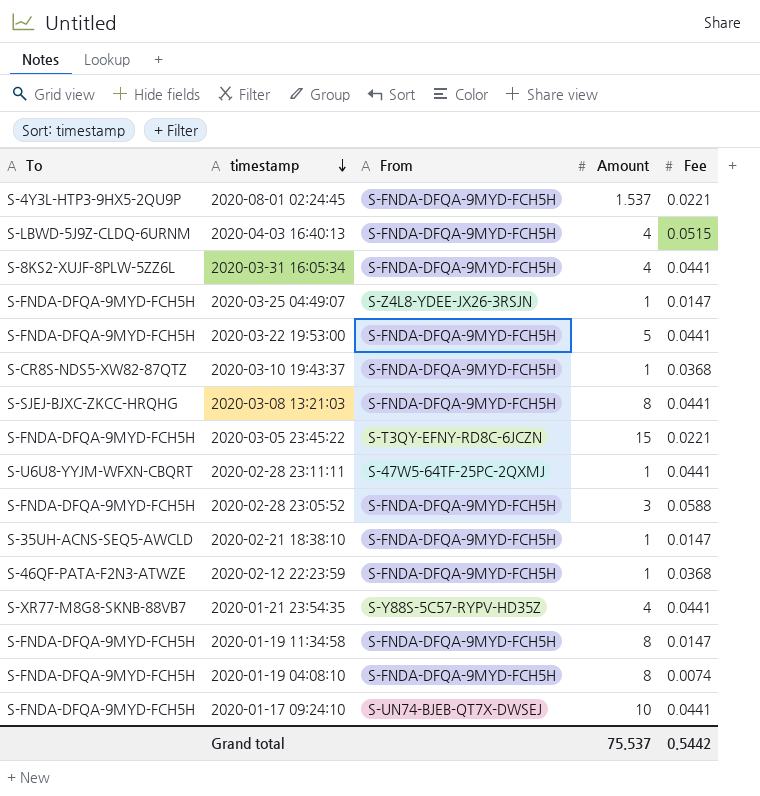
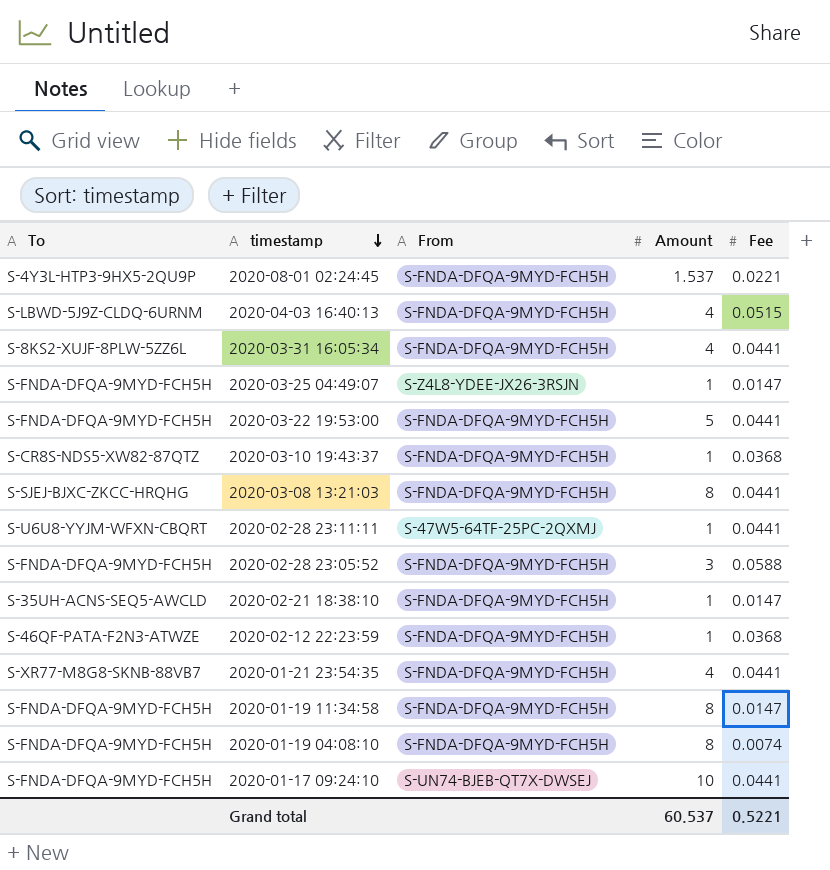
row 2020-03-05 23:45:22: S-FNDA-DFQA-9MYD-FCH5H | S-T3QY-EFNY-RD8C-6JCZN | 15 | 0.0221 -> none
2020-01-21 23:54:35 | From: S-Y88S-5C57-RYPV-HD35Z -> S-FNDA-DFQA-9MYD-FCH5H
Grand total | Amount: 75.537 -> 60.537
Grand total | Fee: 0.5442 -> 0.5221

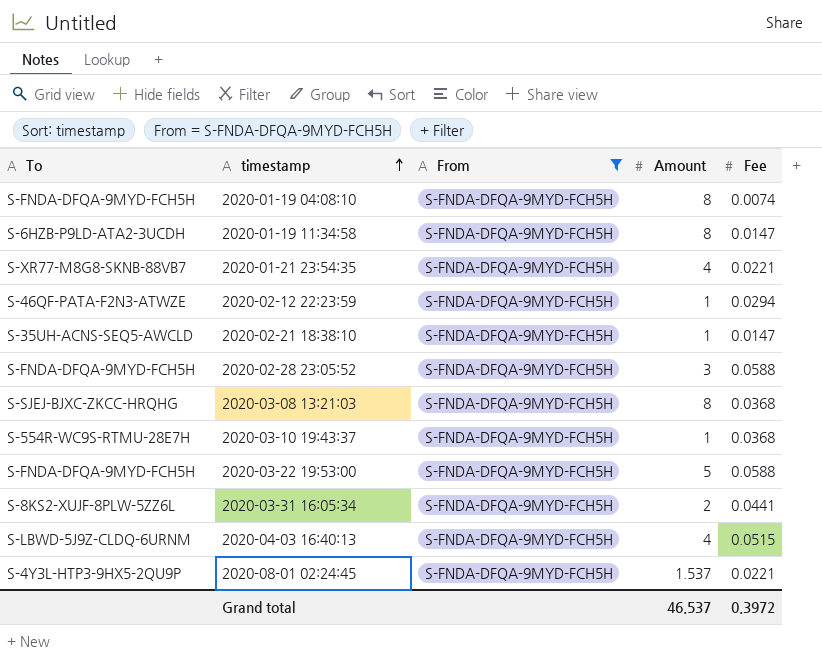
filter: none -> From = S-FNDA-DFQA-9MYD-FCH5H
row order: timestamp descending -> timestamp ascending
2020-01-19 11:34:58 | To: S-FNDA-DFQA-9MYD-FCH5H -> S-6HZB-P9LD-ATA2-3UCDH
2020-01-21 23:54:35 | Fee: 0.0441 -> 0.0221
2020-02-12 22:23:59 | Fee: 0.0368 -> 0.0294
2020-03-08 13:21:03 | Fee: 0.0441 -> 0.0368
2020-03-10 19:43:37 | To: S-CR8S-NDS5-XW82-87QTZ -> S-554R-WC9S-RTMU-28E7H
2020-03-22 19:53:00 | Fee: 0.0441 -> 0.0588
2020-03-31 16:05:34 | Amount: 4 -> 2
Grand total | Amount: 60.537 -> 46.537
Grand total | Fee: 0.5221 -> 0.3972

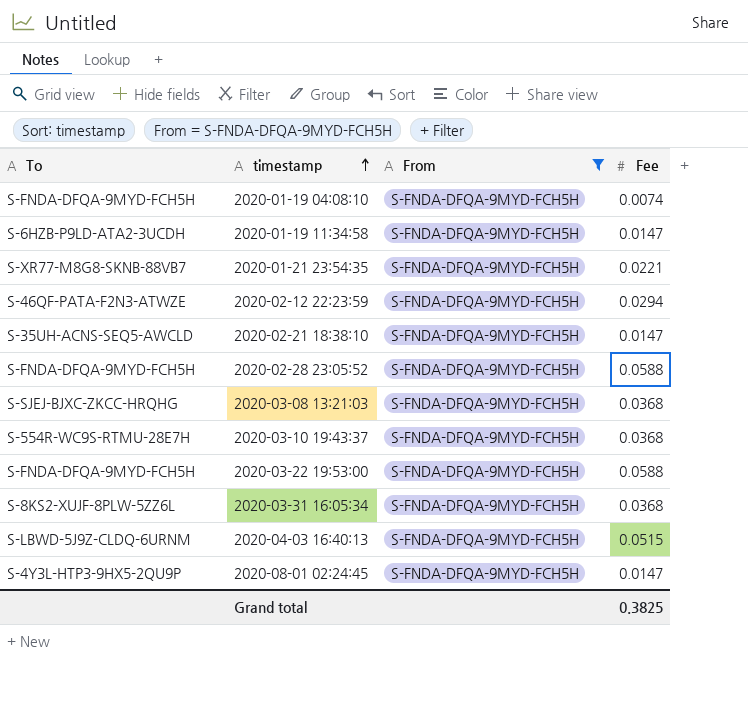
column Amount | position: 4 -> none
2020-03-31 16:05:34 | Fee: 0.0441 -> 0.0368
2020-08-01 02:24:45 | Fee: 0.0221 -> 0.0147
Grand total | Fee: 0.3972 -> 0.3825

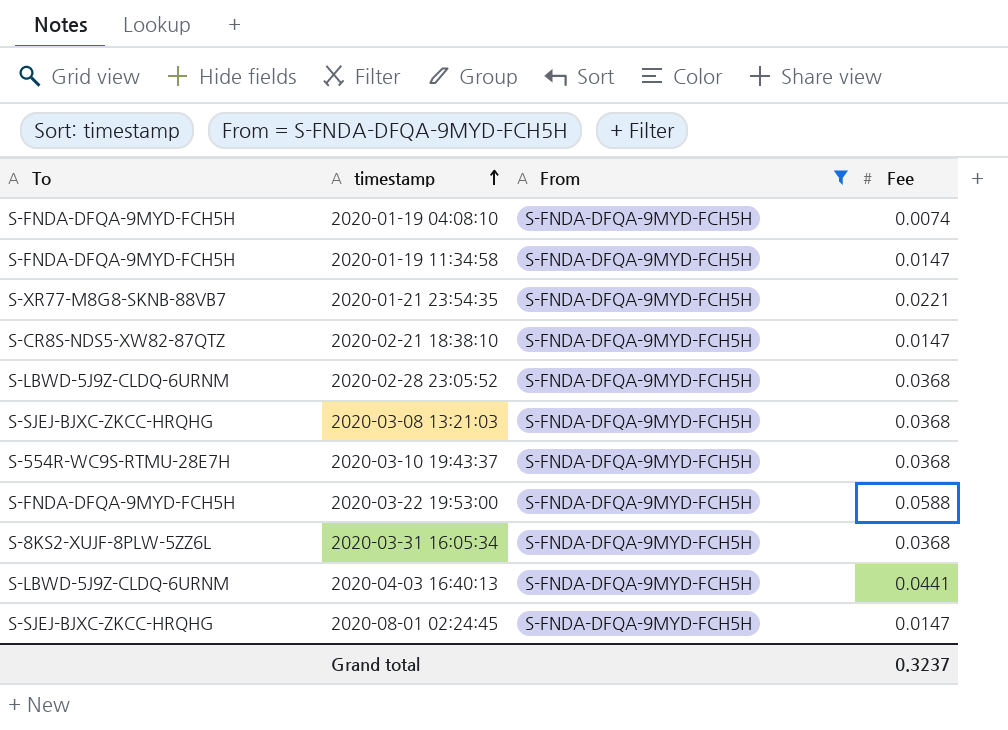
row 2020-02-12 22:23:59: S-46QF-PATA-F2N3-ATWZE | S-FNDA-DFQA-9MYD-FCH5H | 0.0294 -> none
2020-01-19 11:34:58 | To: S-6HZB-P9LD-ATA2-3UCDH -> S-FNDA-DFQA-9MYD-FCH5H
2020-02-21 18:38:10 | To: S-35UH-ACNS-SEQ5-AWCLD -> S-CR8S-NDS5-XW82-87QTZ
2020-02-28 23:05:52 | To: S-FNDA-DFQA-9MYD-FCH5H -> S-LBWD-5J9Z-CLDQ-6URNM
2020-02-28 23:05:52 | Fee: 0.0588 -> 0.0368
2020-04-03 16:40:13 | Fee: 0.0515 -> 0.0441
2020-08-01 02:24:45 | To: S-4Y3L-HTP3-9HX5-2QU9P -> S-SJEJ-BJXC-ZKCC-HRQHG
Grand total | Fee: 0.3825 -> 0.3237

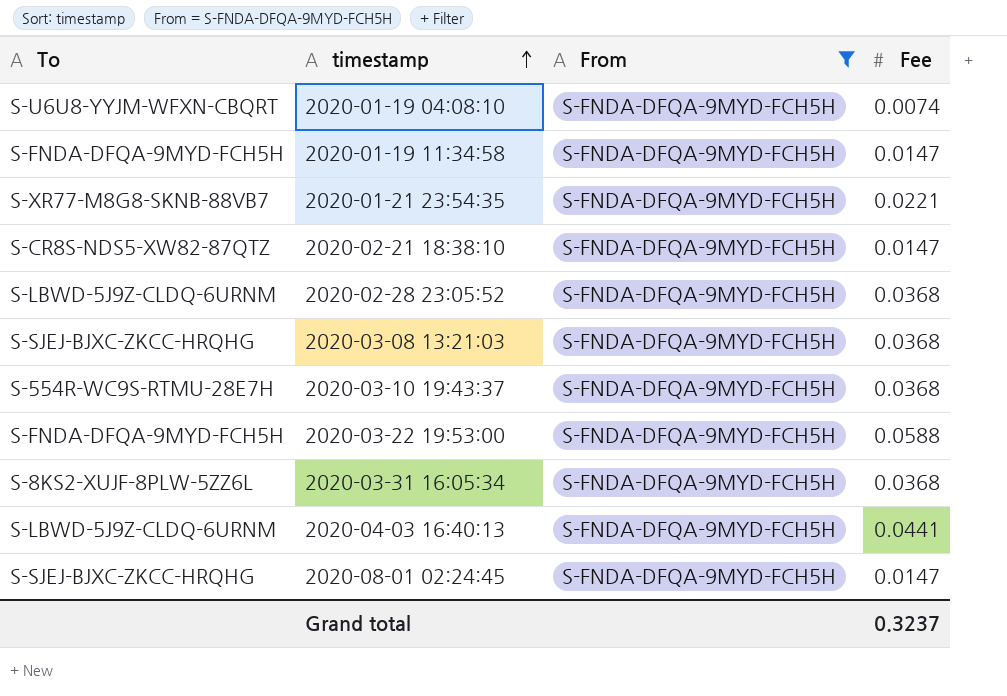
2020-01-19 04:08:10 | To: S-FNDA-DFQA-9MYD-FCH5H -> S-U6U8-YYJM-WFXN-CBQRT

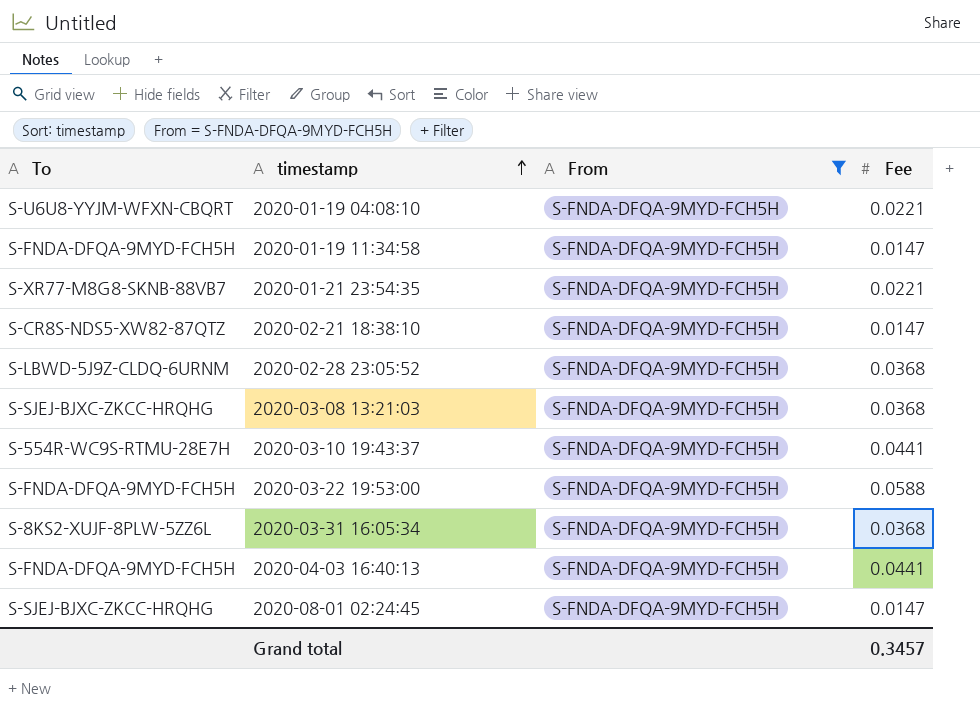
2020-01-19 04:08:10 | Fee: 0.0074 -> 0.0221
2020-03-10 19:43:37 | Fee: 0.0368 -> 0.0441
2020-04-03 16:40:13 | To: S-LBWD-5J9Z-CLDQ-6URNM -> S-FNDA-DFQA-9MYD-FCH5H
Grand total | Fee: 0.3237 -> 0.3457

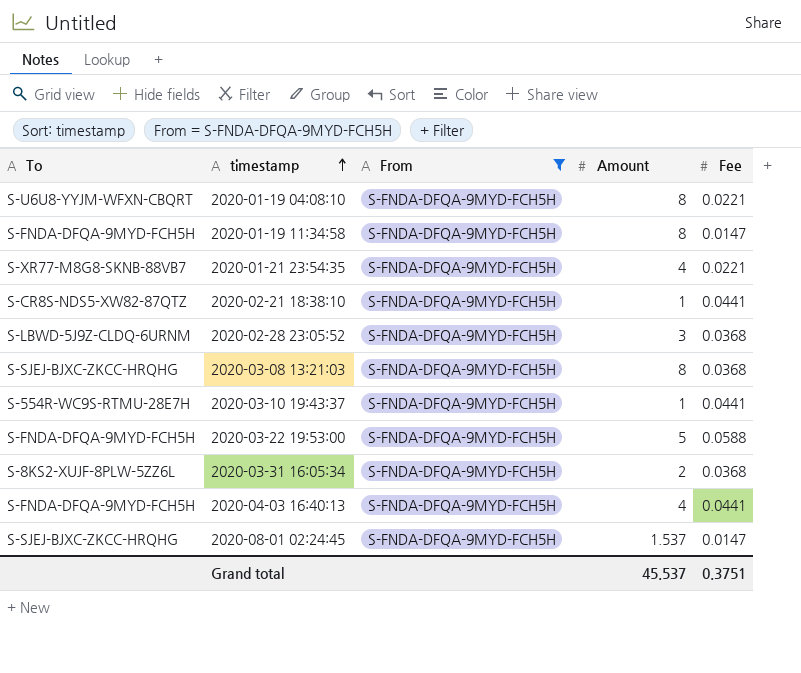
column Amount | position: none -> 4
2020-02-21 18:38:10 | Fee: 0.0147 -> 0.0441
Grand total | Fee: 0.3457 -> 0.3751

